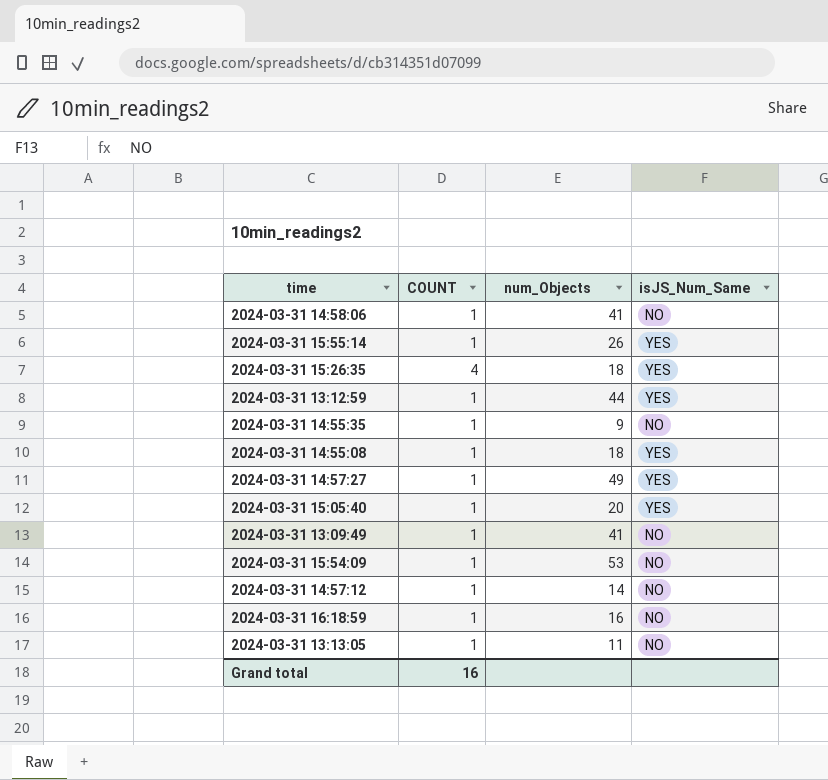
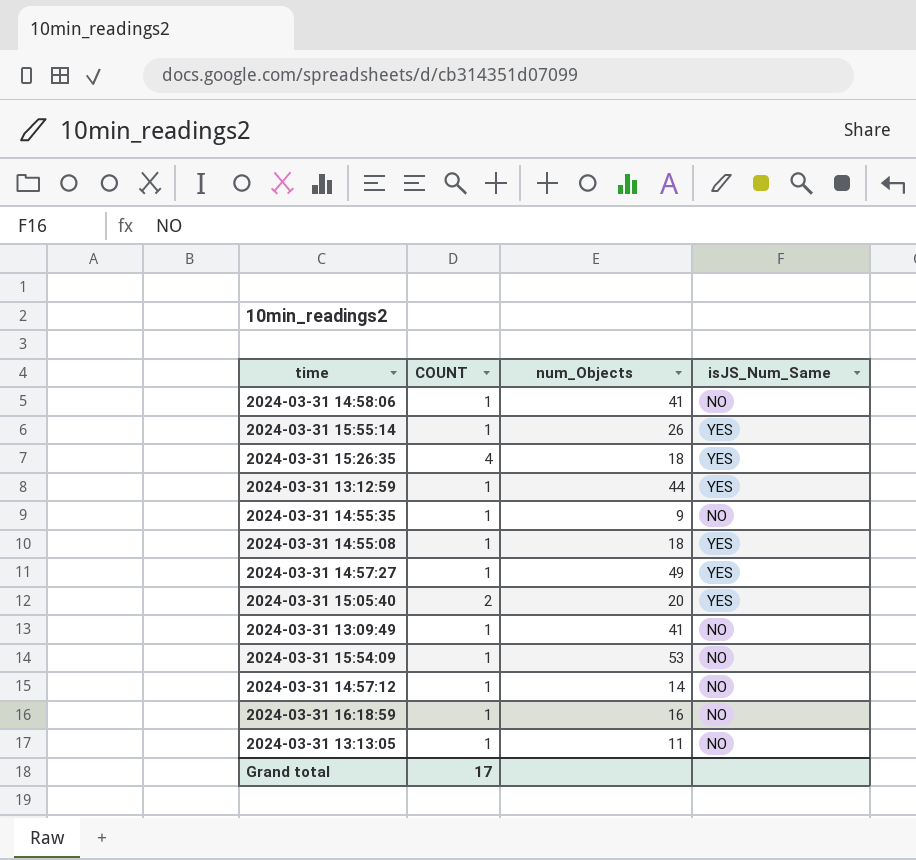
2024-03-31 15:05:40 | COUNT: 1 -> 2
Grand total | COUNT: 16 -> 17

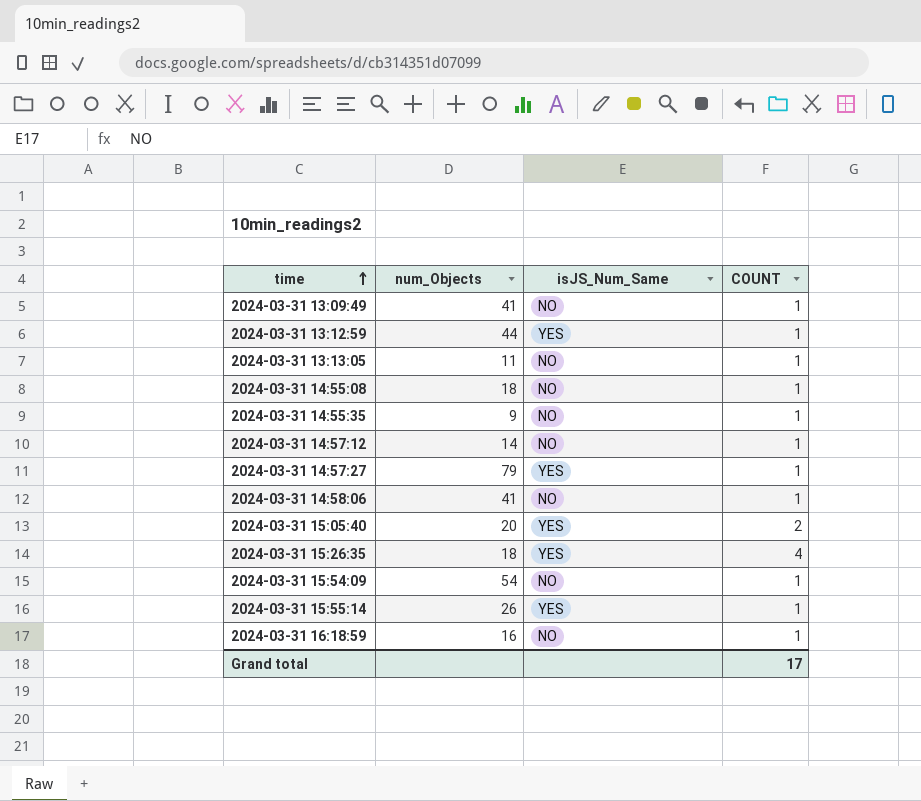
row order: none -> time ascending
column COUNT | position: 2 -> 4
2024-03-31 14:55:08 | isJS_Num_Same: YES -> NO
2024-03-31 14:57:27 | num_Objects: 49 -> 79
2024-03-31 15:54:09 | num_Objects: 53 -> 54

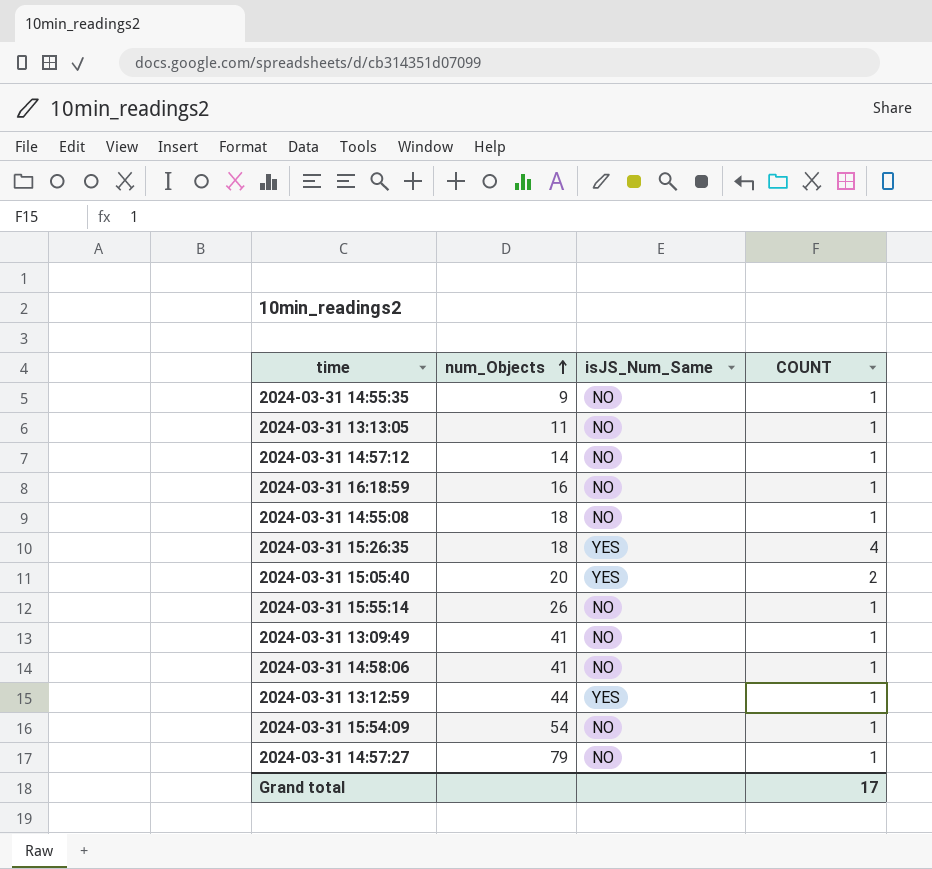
row order: time ascending -> num_Objects ascending
2024-03-31 15:55:14 | isJS_Num_Same: YES -> NO
2024-03-31 14:57:27 | isJS_Num_Same: YES -> NO

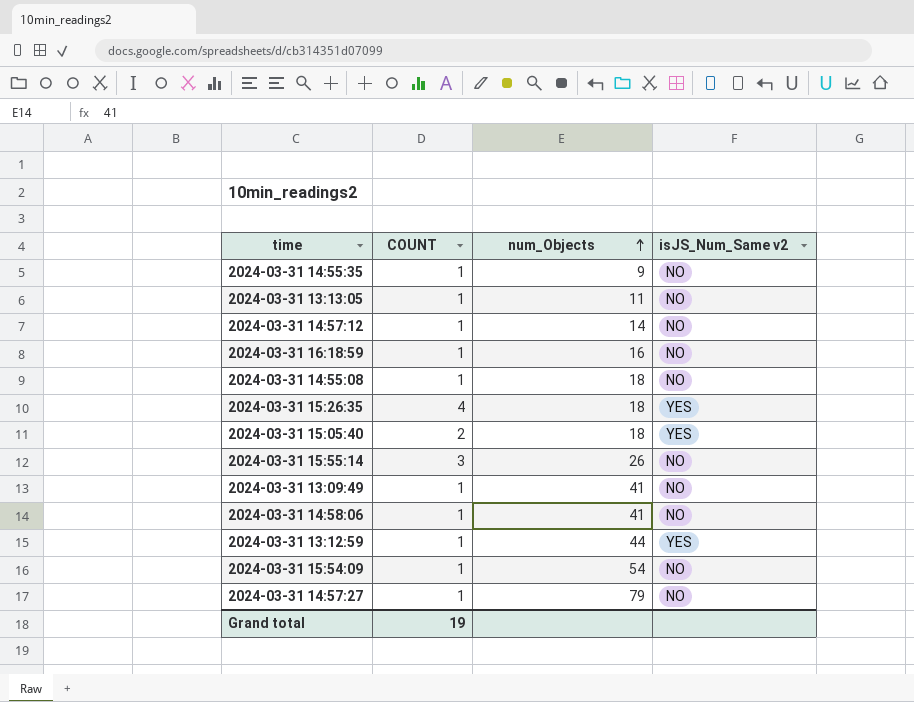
column COUNT | position: 4 -> 2
column name: isJS_Num_Same -> isJS_Num_Same v2
2024-03-31 15:05:40 | num_Objects: 20 -> 18
2024-03-31 15:55:14 | COUNT: 1 -> 3
Grand total | COUNT: 17 -> 19

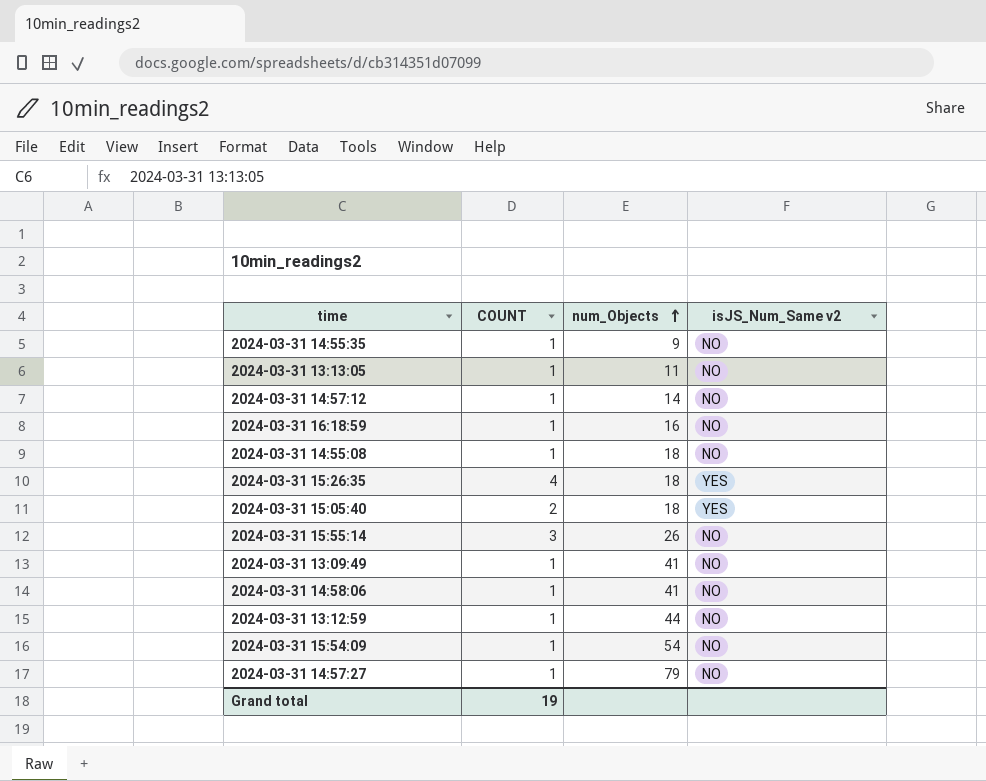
2024-03-31 13:12:59 | isJS_Num_Same v2: YES -> NO

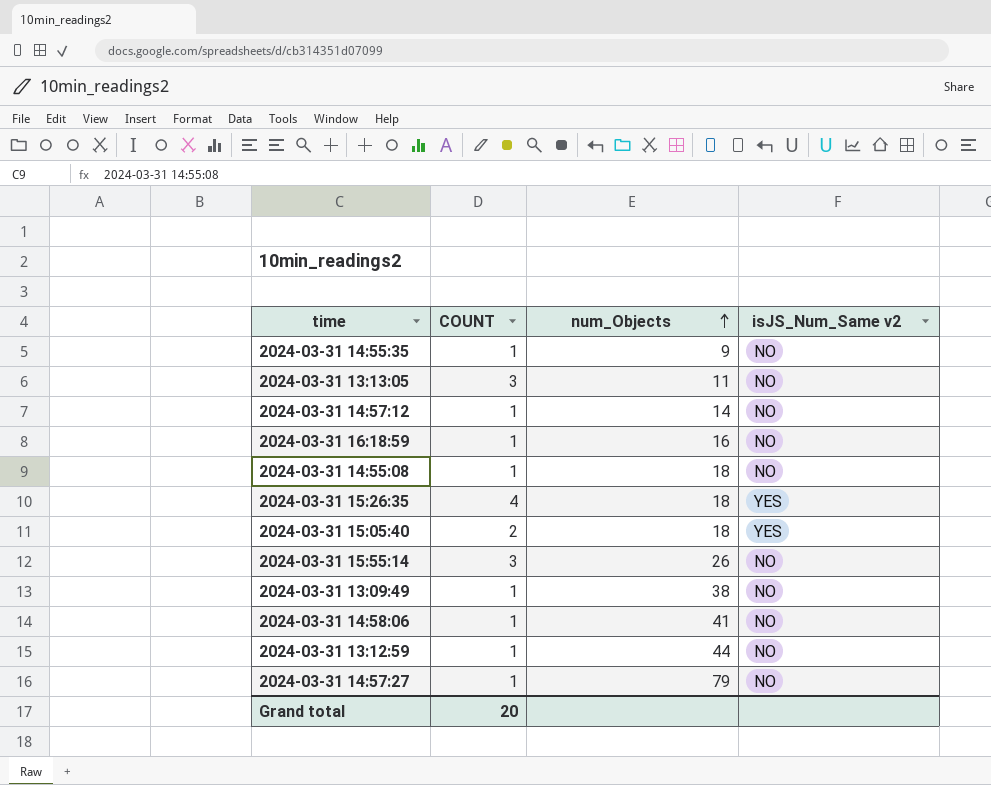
row 2024-03-31 15:54:09: 1 | 54 | NO -> none
2024-03-31 13:13:05 | COUNT: 1 -> 3
2024-03-31 13:09:49 | num_Objects: 41 -> 38
Grand total | COUNT: 19 -> 20

